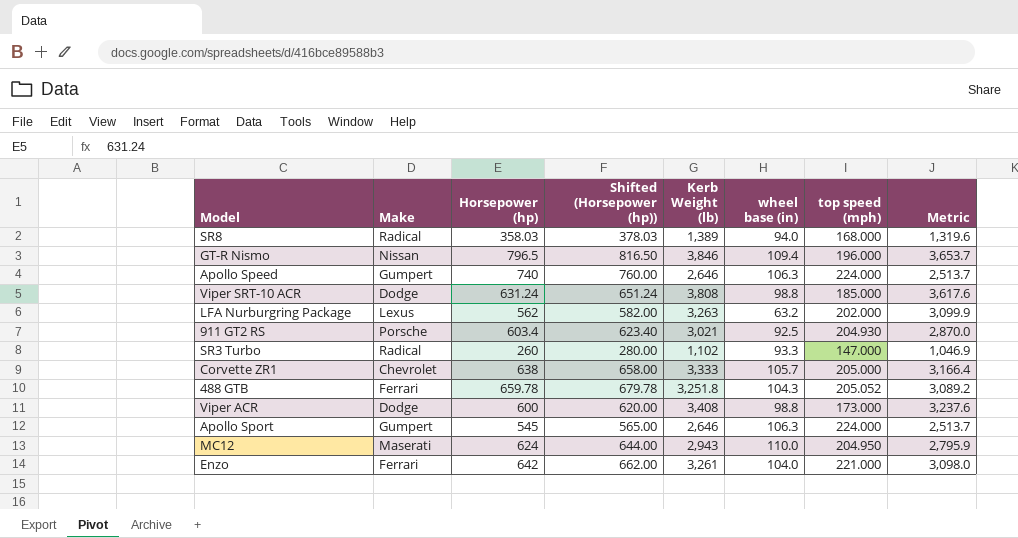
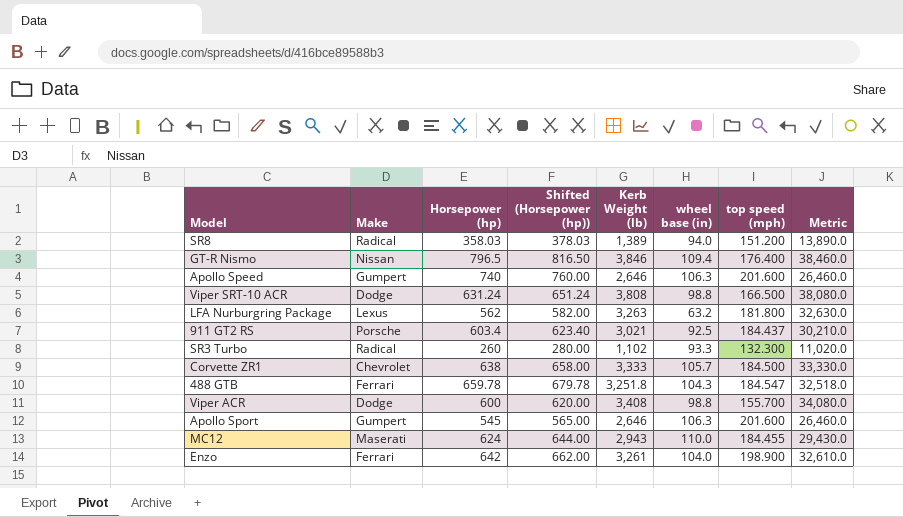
column Metric | formula: [Kerb Weight (lb)] * 0.95 -> [Kerb Weight (lb)] * 10
SR8 | top speed (mph): 168.000 -> 151.200
GT-R Nismo | top speed (mph): 196.000 -> 176.400
Apollo Speed | top speed (mph): 224.000 -> 201.600
Viper SRT-10 ACR | top speed (mph): 185.000 -> 166.500
LFA Nurburgring Package | top speed (mph): 202.000 -> 181.800
911 GT2 RS | top speed (mph): 204.930 -> 184.437
SR3 Turbo | top speed (mph): 147.000 -> 132.300
Corvette ZR1 | top speed (mph): 205.000 -> 184.500
488 GTB | top speed (mph): 205.052 -> 184.547
Viper ACR | top speed (mph): 173.000 -> 155.700
Apollo Sport | top speed (mph): 224.000 -> 201.600
MC12 | top speed (mph): 204.950 -> 184.455
Enzo | top speed (mph): 221.000 -> 198.900

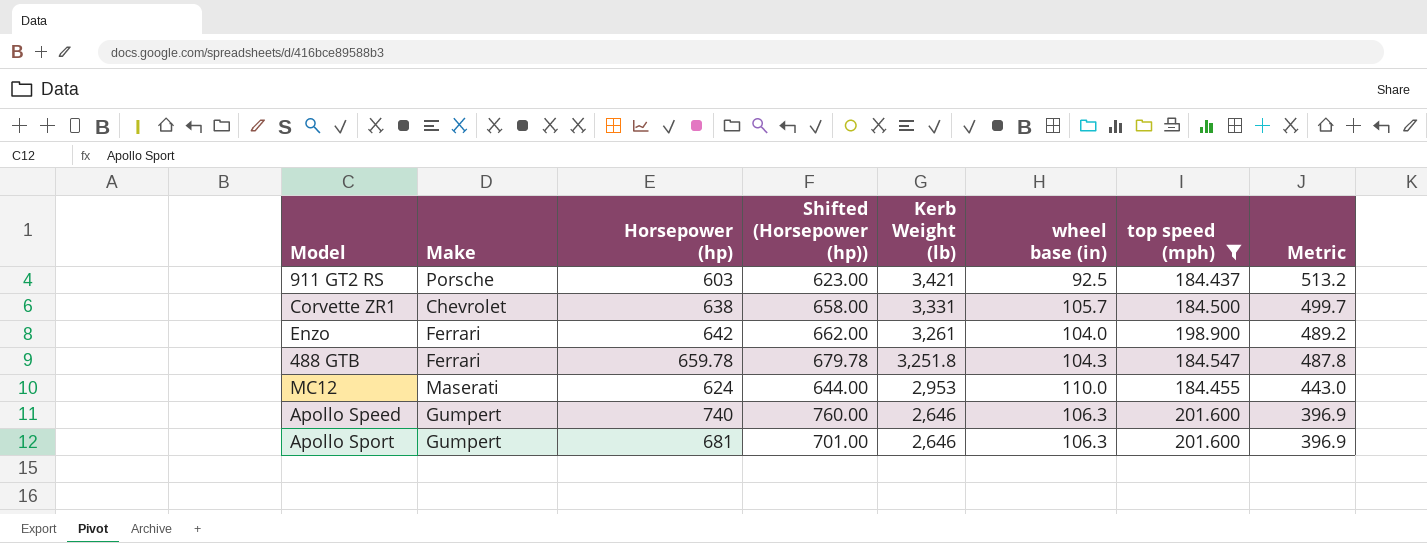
filter: none -> top speed (mph) >= 184.437
row order: none -> Kerb Weight (lb) descending
column Metric | formula: [Kerb Weight (lb)] * 10 -> [Kerb Weight (lb)] * 0.15
911 GT2 RS | Horsepower (hp): 603.4 -> 603
911 GT2 RS | Shifted (Horsepower (hp)): 623.40 -> 623.00
911 GT2 RS | Kerb Weight (lb): 3,021 -> 3,421
Corvette ZR1 | Kerb Weight (lb): 3,333 -> 3,331
MC12 | Kerb Weight (lb): 2,943 -> 2,953
Apollo Sport | Horsepower (hp): 545 -> 681
Apollo Sport | Shifted (Horsepower (hp)): 565.00 -> 701.00

